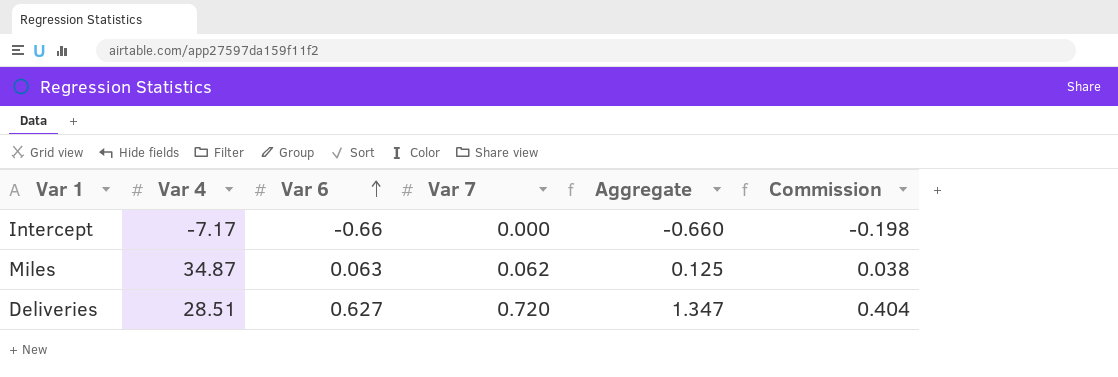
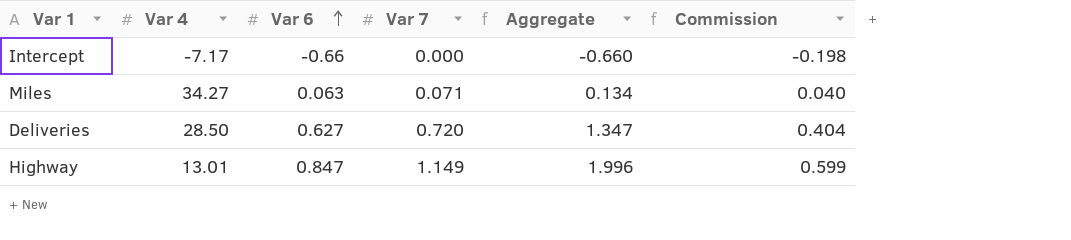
Miles | Var 4: 34.87 -> 34.27
Miles | Var 7: 0.062 -> 0.071
Miles | Aggregate: 0.125 -> 0.134
Miles | Commission: 0.038 -> 0.040
Deliveries | Var 4: 28.51 -> 28.50
row Highway: none -> 13.01 | 0.847 | 1.149 | 1.996 | 0.599

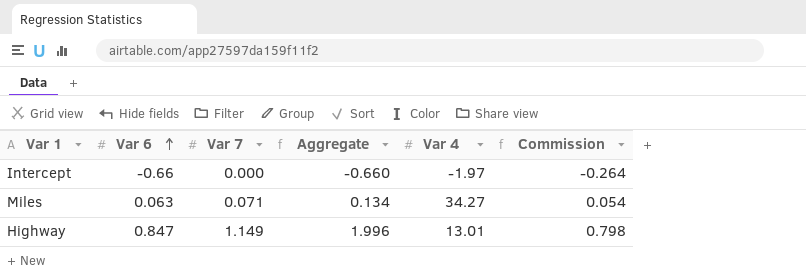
column Var 4 | position: 2 -> 5
column Commission | formula: [Aggregate] * 0.3 -> [Aggregate] * 0.4
row Deliveries: 28.50 | 0.627 | 0.720 | 1.347 | 0.404 -> none
Intercept | Var 4: -7.17 -> -1.97

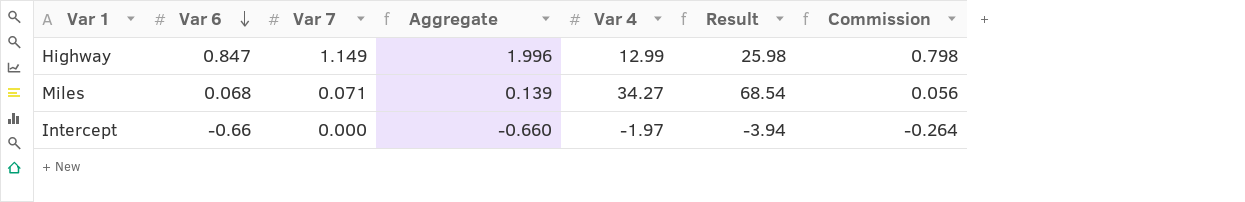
row order: Var 6 ascending -> Var 6 descending
column Result | formula: none -> [Var 4] * 2
Highway | Var 4: 13.01 -> 12.99
Miles | Var 6: 0.063 -> 0.068
Miles | Aggregate: 0.134 -> 0.139
Miles | Commission: 0.054 -> 0.056

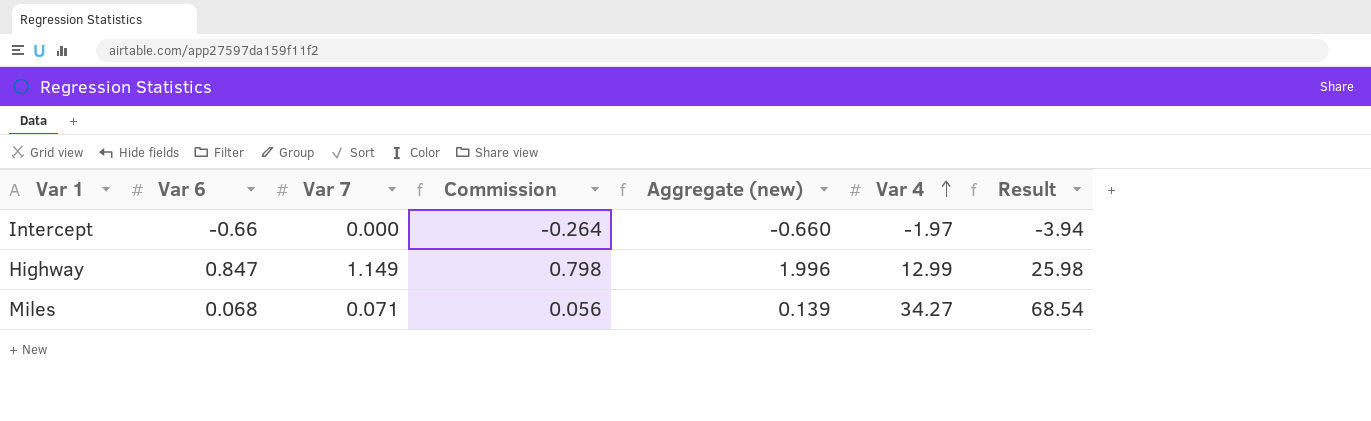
row order: Var 6 descending -> Var 4 ascending
column Commission | position: 7 -> 4
column name: Aggregate -> Aggregate (new)

